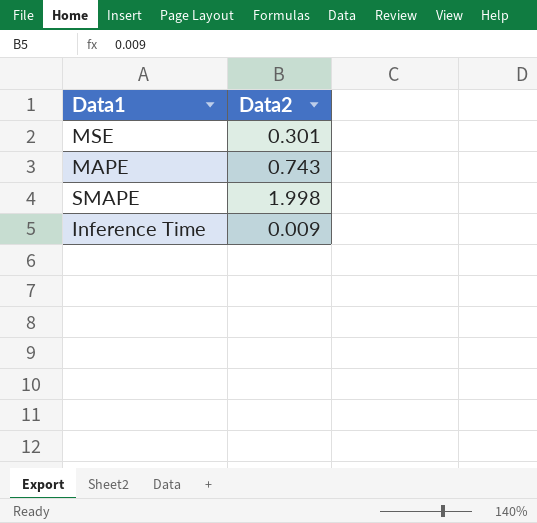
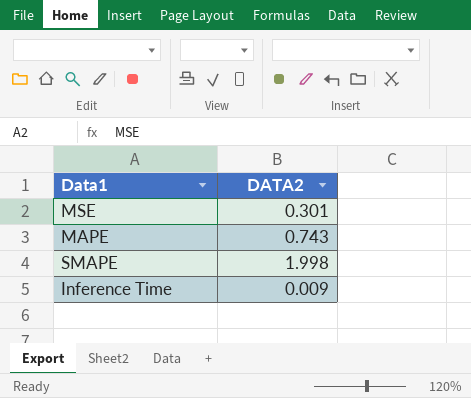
column name: Data2 -> DATA2

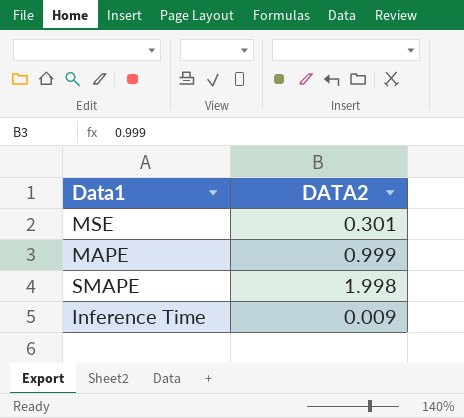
MAPE | DATA2: 0.743 -> 0.999

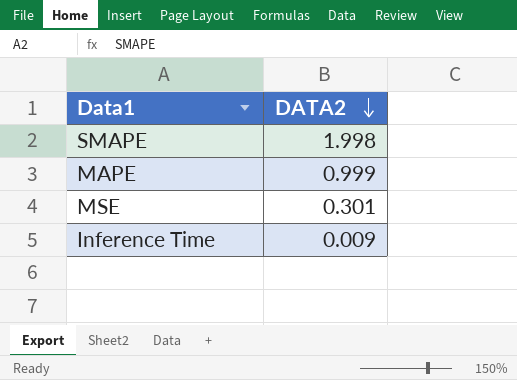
row order: none -> DATA2 descending

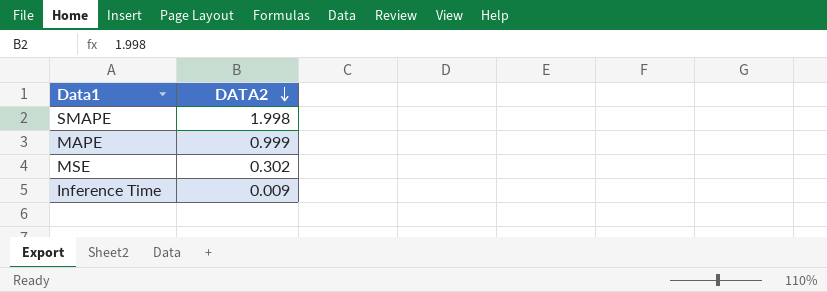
MSE | DATA2: 0.301 -> 0.302

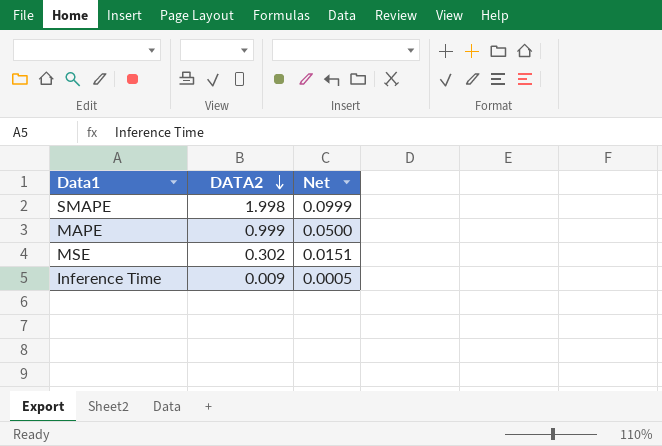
column Net | formula: none -> [DATA2] * 0.05

